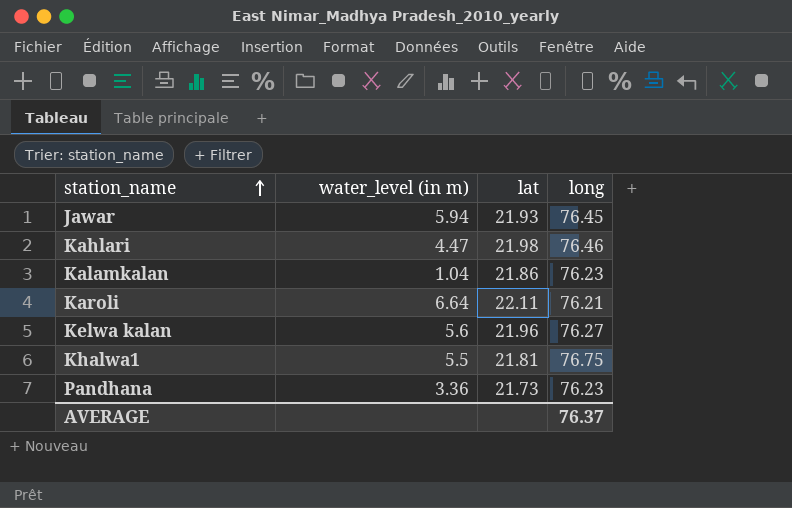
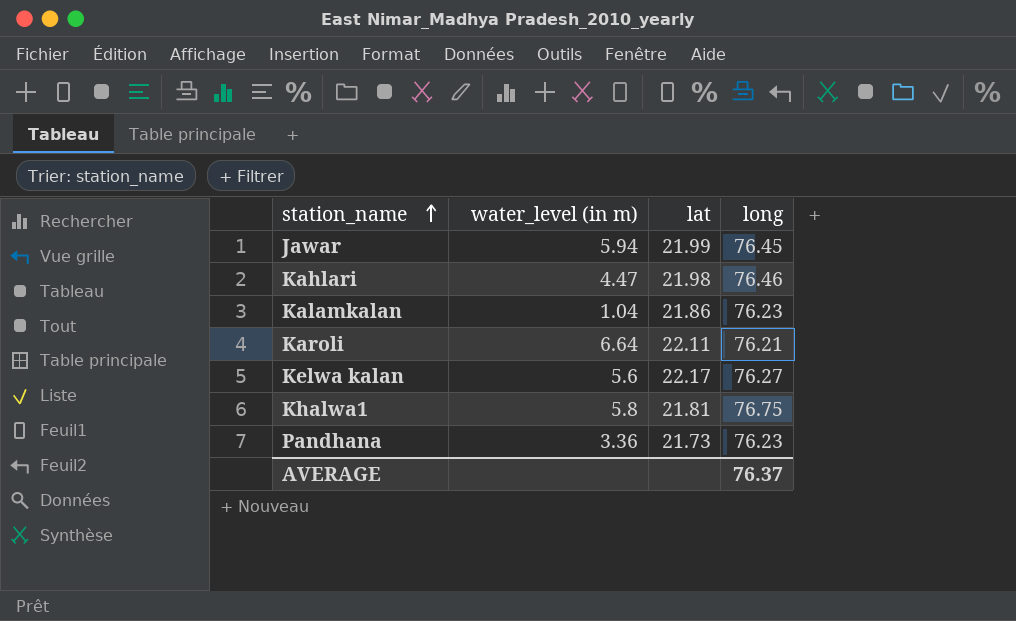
Jawar | lat: 21.93 -> 21.99
Kelwa kalan | lat: 21.96 -> 22.17
Khalwa1 | water_level (in m): 5.5 -> 5.8

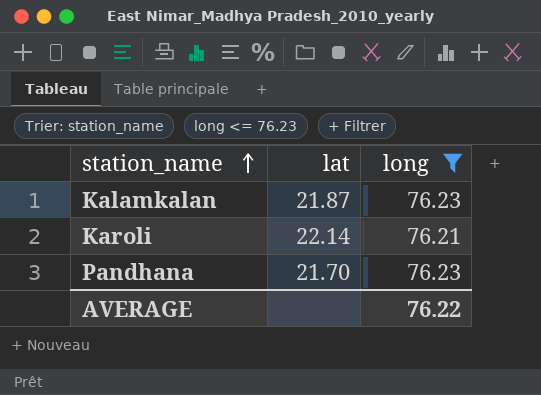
filter: none -> long <= 76.23
column water_level (in m) | position: 2 -> none
Kalamkalan | lat: 21.86 -> 21.87
Karoli | lat: 22.11 -> 22.14
Pandhana | lat: 21.73 -> 21.70
AVERAGE | long: 76.37 -> 76.22

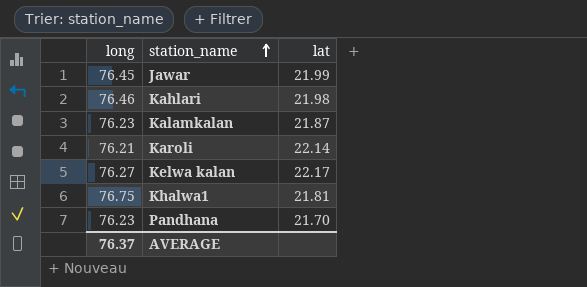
filter: long <= 76.23 -> none
column long | position: 3 -> 1
AVERAGE | long: 76.22 -> 76.37

